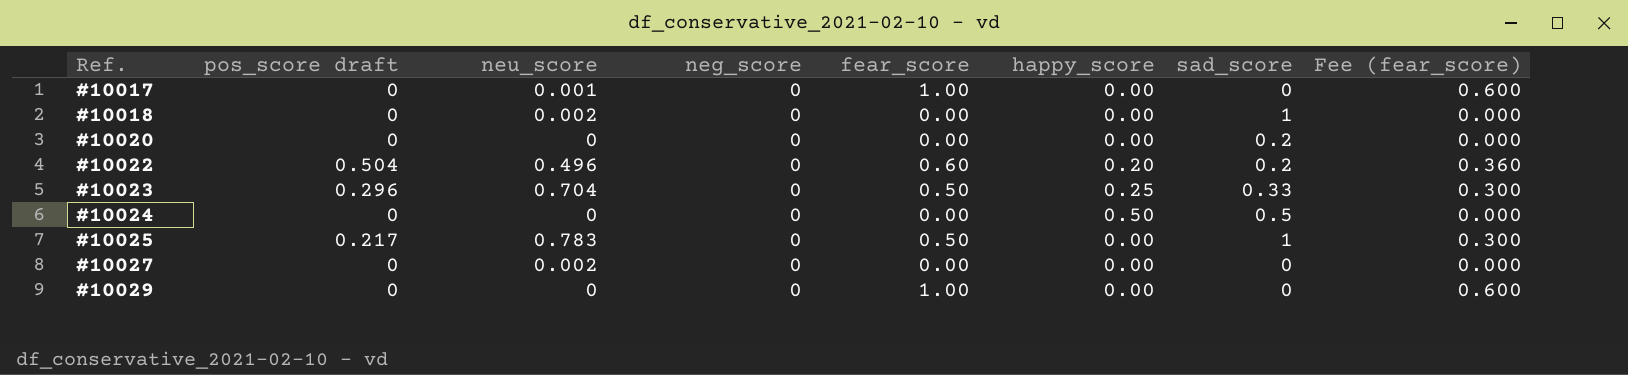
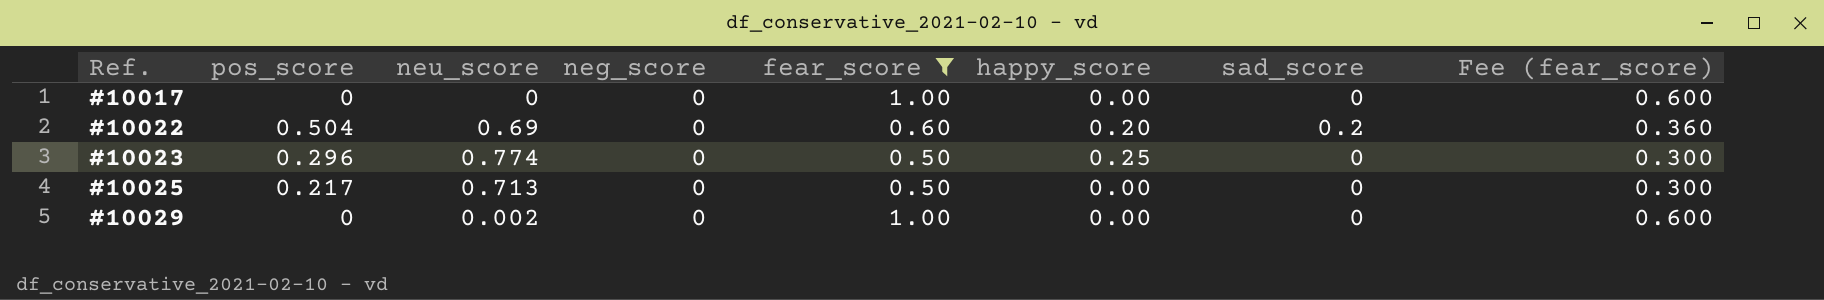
filter: none -> fear_score != 0.00
column name: pos_score draft -> pos_score
#10017 | neu_score: 0.001 -> 0
#10022 | neu_score: 0.496 -> 0.69
#10023 | neu_score: 0.704 -> 0.774
#10023 | sad_score: 0.33 -> 0
#10025 | neu_score: 0.783 -> 0.713
#10025 | sad_score: 1 -> 0
#10029 | neu_score: 0 -> 0.002

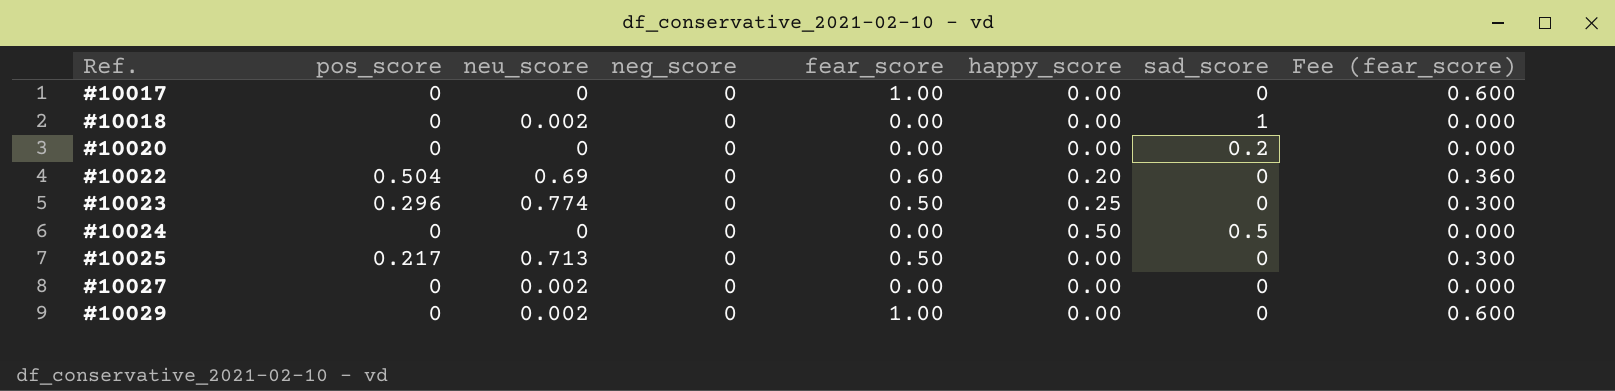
filter: fear_score != 0.00 -> none
#10022 | sad_score: 0.2 -> 0

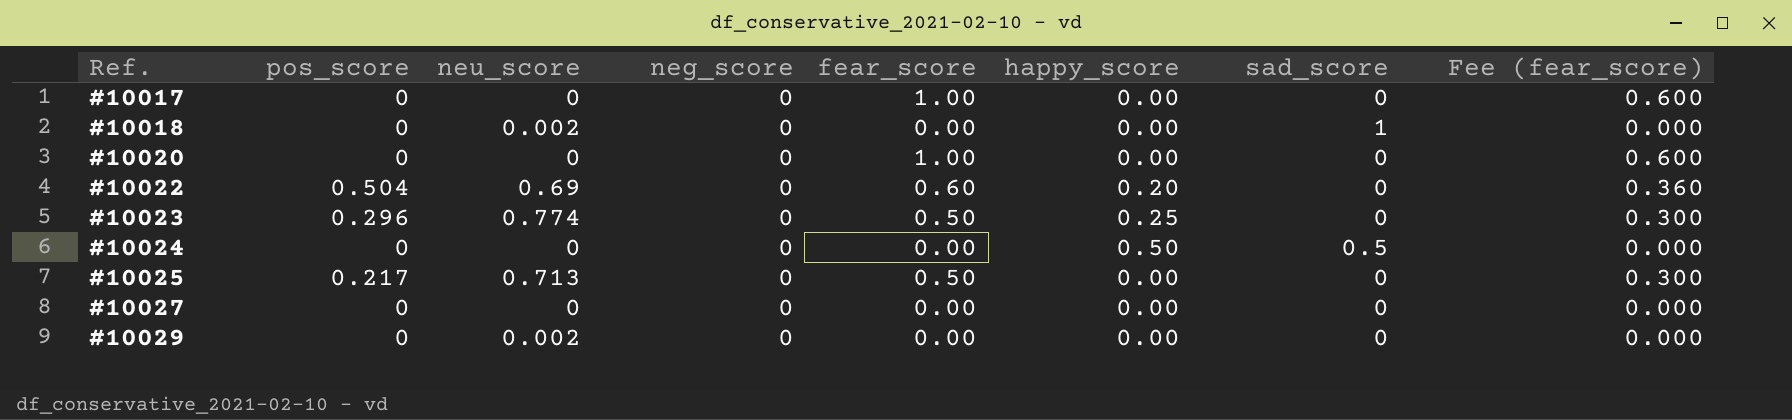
#10020 | fear_score: 0.00 -> 1.00
#10020 | sad_score: 0.2 -> 0
#10020 | Fee (fear_score): 0.000 -> 0.600
#10027 | neu_score: 0.002 -> 0
#10029 | fear_score: 1.00 -> 0.00
#10029 | Fee (fear_score): 0.600 -> 0.000

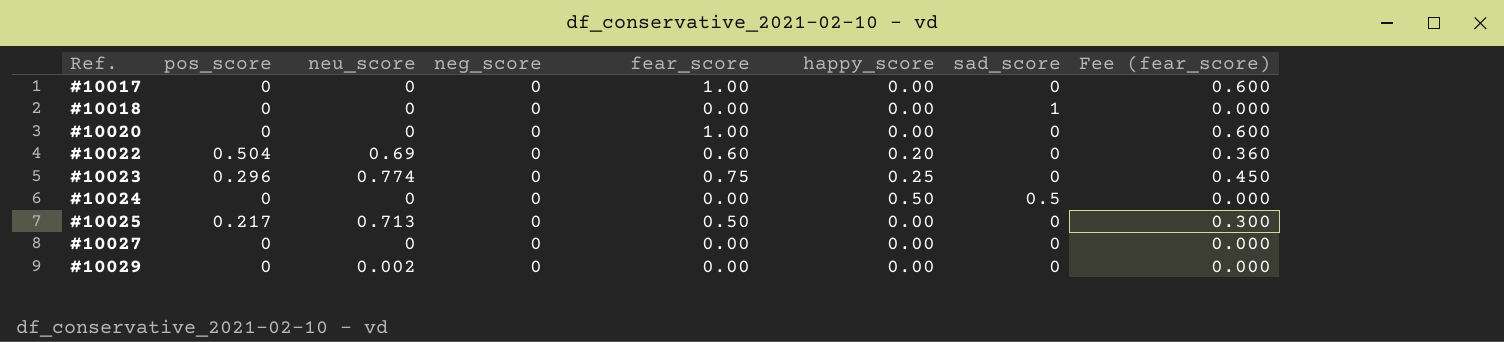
#10018 | neu_score: 0.002 -> 0
#10023 | fear_score: 0.50 -> 0.75
#10023 | Fee (fear_score): 0.300 -> 0.450

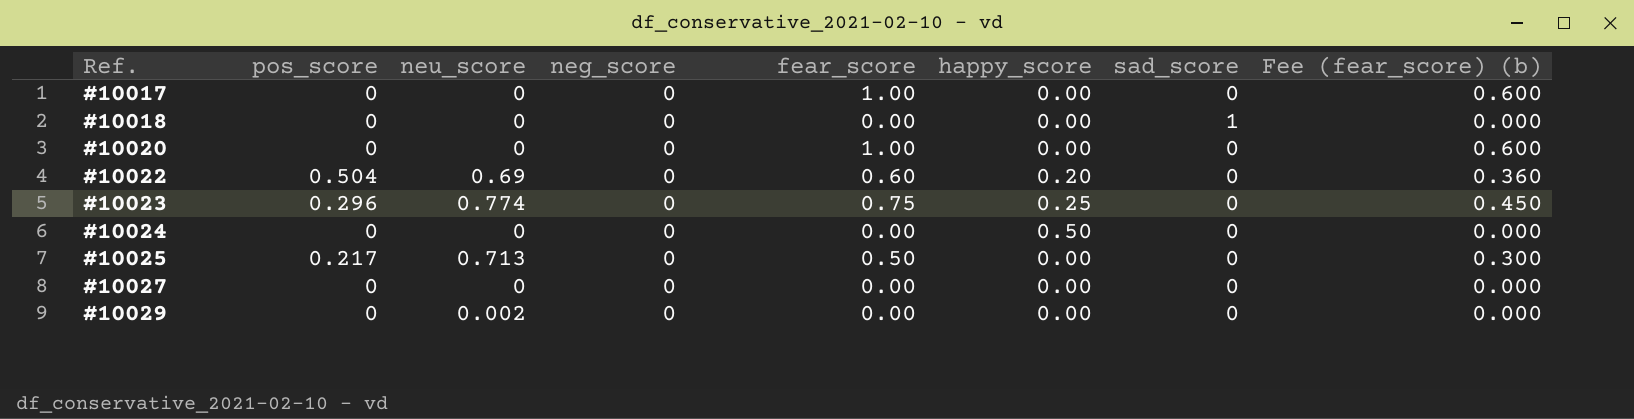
column name: Fee (fear_score) -> Fee (fear_score) (b)
#10024 | sad_score: 0.5 -> 0

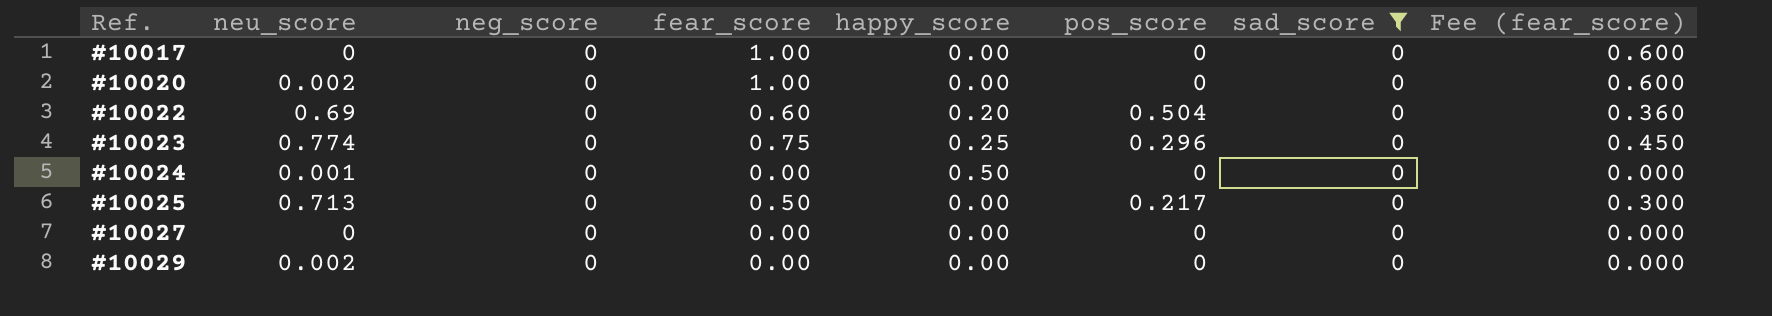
filter: none -> sad_score = 0
column pos_score | position: 2 -> 6
column name: Fee (fear_score) (b) -> Fee (fear_score)
#10020 | neu_score: 0 -> 0.002
#10024 | neu_score: 0 -> 0.001

